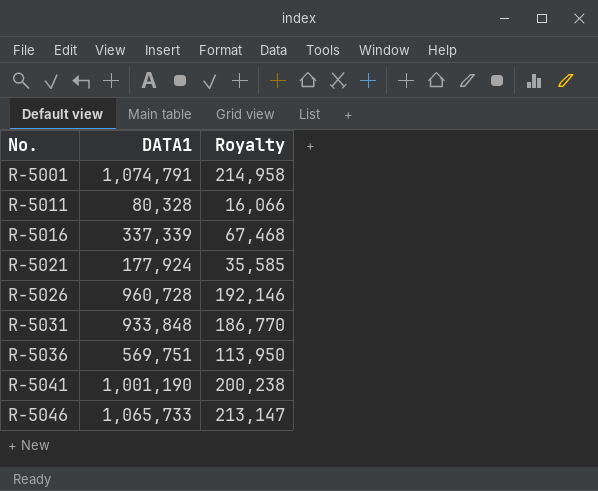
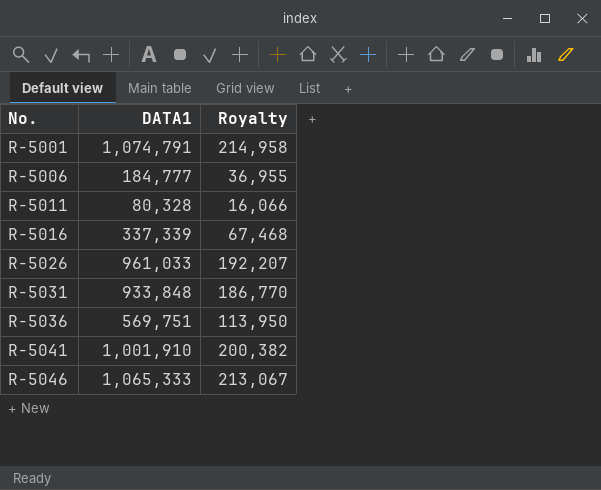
row R-5021: 177,924 | 35,585 -> none
row R-5006: none -> 184,777 | 36,955
R-5026 | DATA1: 960,728 -> 961,033
R-5026 | Royalty: 192,146 -> 192,207
R-5041 | DATA1: 1,001,190 -> 1,001,910
R-5041 | Royalty: 200,238 -> 200,382
R-5046 | DATA1: 1,065,733 -> 1,065,333
R-5046 | Royalty: 213,147 -> 213,067

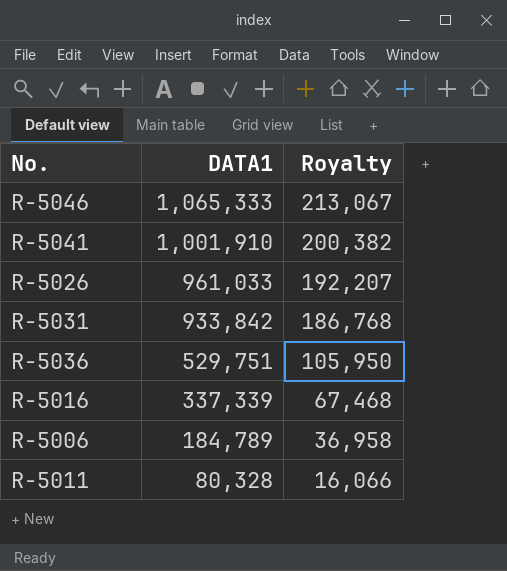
row order: No. ascending -> DATA1 descending
row R-5001: 1,074,791 | 214,958 -> none
R-5031 | DATA1: 933,848 -> 933,842
R-5031 | Royalty: 186,770 -> 186,768
R-5036 | DATA1: 569,751 -> 529,751
R-5036 | Royalty: 113,950 -> 105,950
R-5006 | DATA1: 184,777 -> 184,789
R-5006 | Royalty: 36,955 -> 36,958

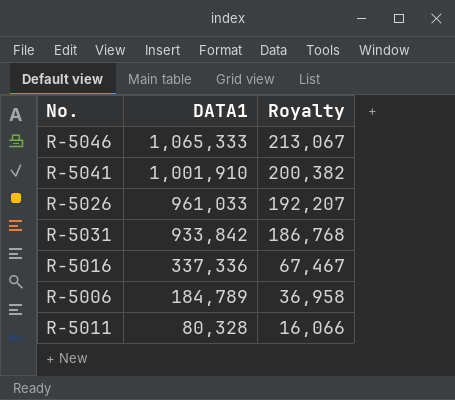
row R-5036: 529,751 | 105,950 -> none
R-5016 | DATA1: 337,339 -> 337,336
R-5016 | Royalty: 67,468 -> 67,467

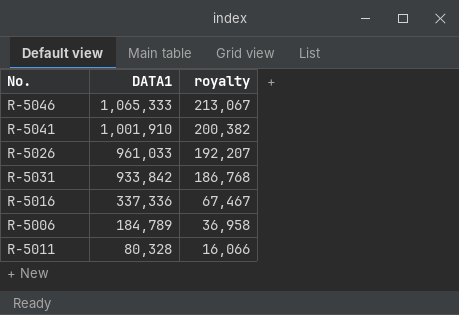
column name: Royalty -> royalty

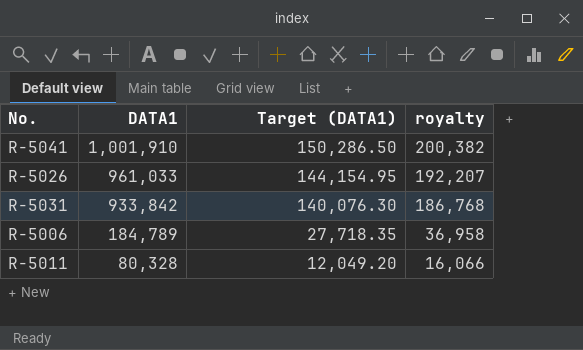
column Target (DATA1) | formula: none -> [DATA1] * 0.15
row R-5046: 1,065,333 | 213,067 -> none
row R-5016: 337,336 | 67,467 -> none

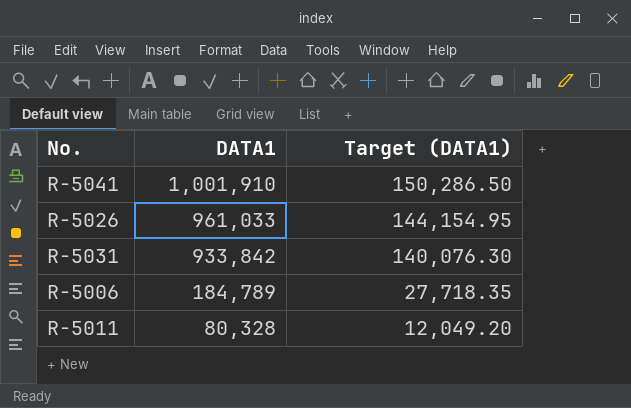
column royalty | formula: [DATA1] * 0.2 -> none

